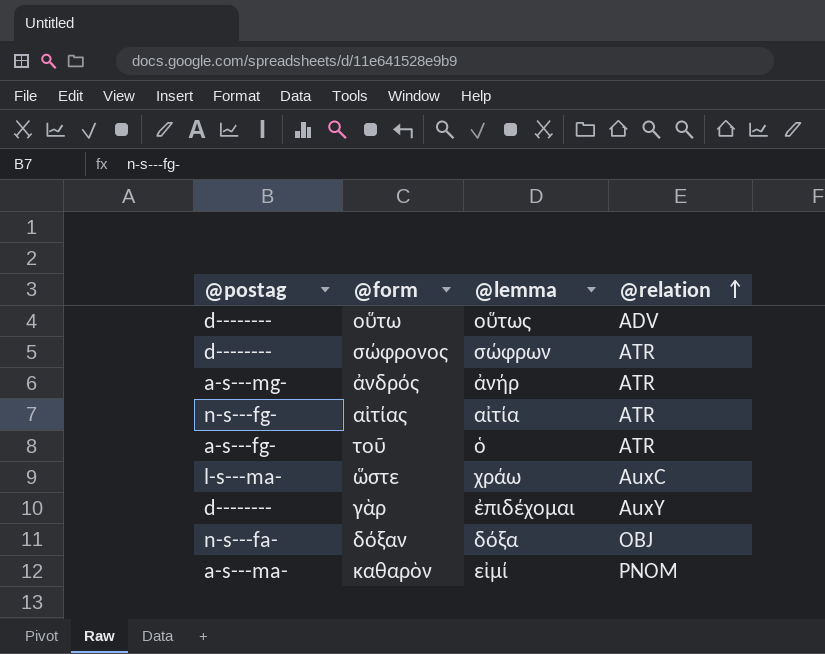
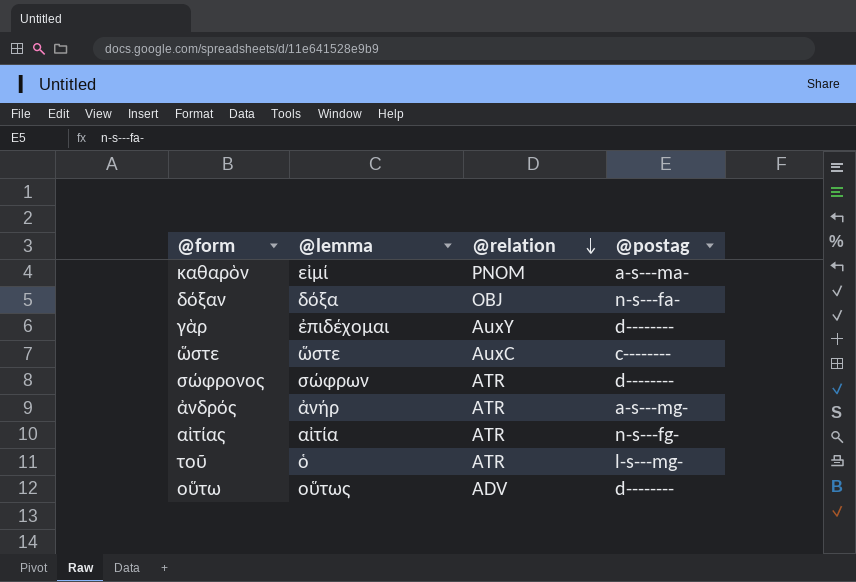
row order: @relation ascending -> @relation descending
column @postag | position: 1 -> 4
ὥστε | @lemma: χράω -> ὥστε
ὥστε | @postag: l-s---ma- -> c--------
τοῦ | @postag: a-s---fg- -> l-s---mg-

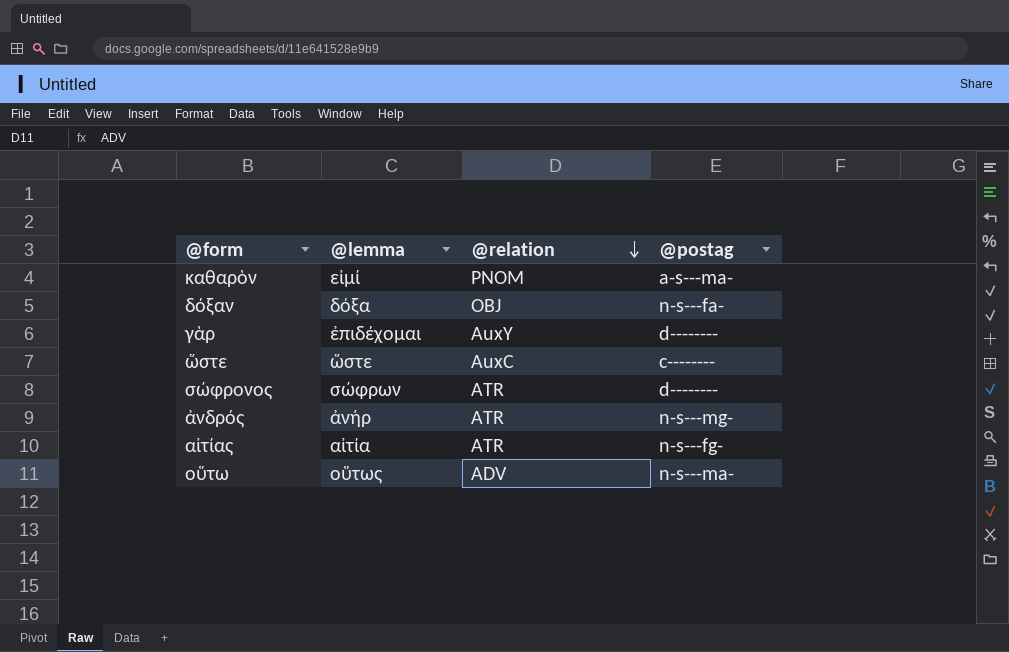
row τοῦ: ὁ | ATR | l-s---mg- -> none
ἀνδρός | @postag: a-s---mg- -> n-s---mg-
οὕτω | @postag: d-------- -> n-s---ma-

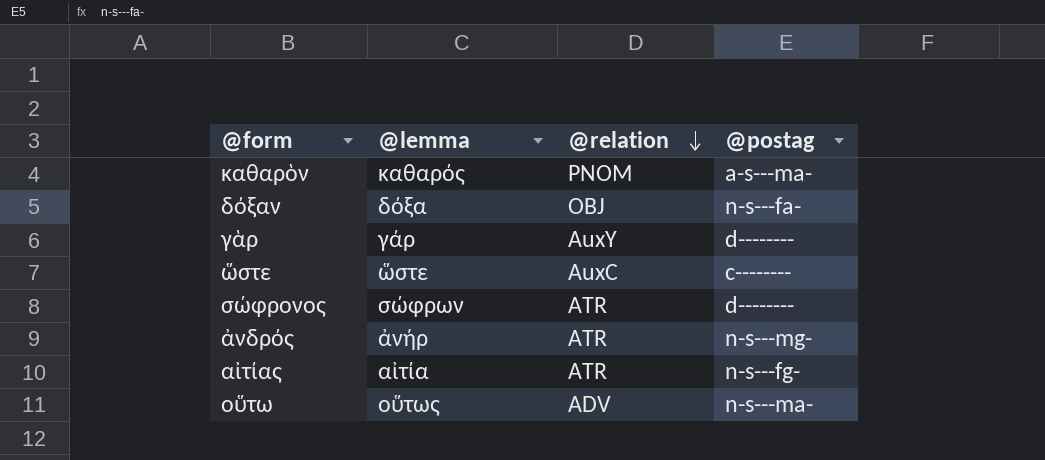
καθαρὸν | @lemma: εἰμί -> καθαρός
γὰρ | @lemma: ἐπιδέχομαι -> γάρ

